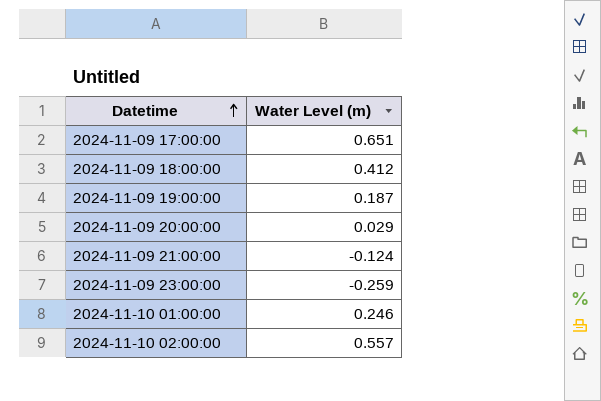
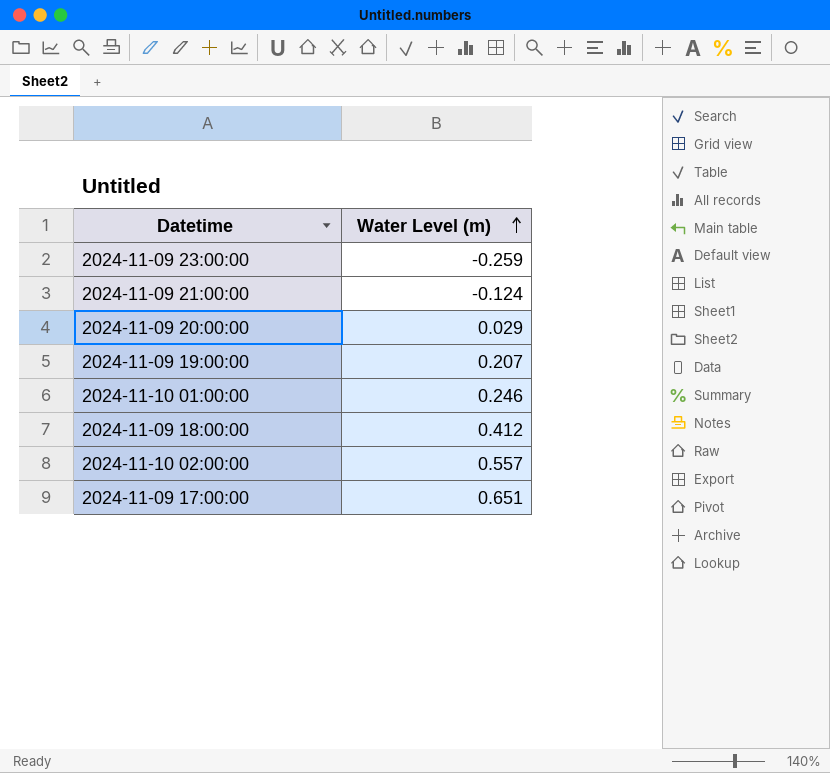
row order: Datetime ascending -> Water Level (m) ascending
2024-11-09 19:00:00 | Water Level (m): 0.187 -> 0.207

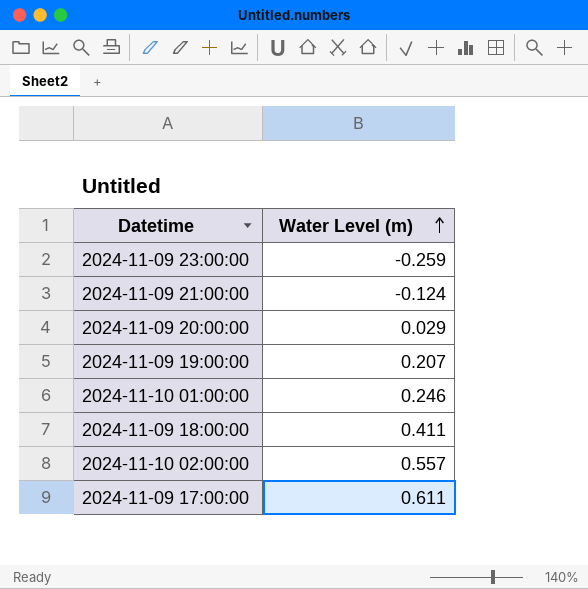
2024-11-09 18:00:00 | Water Level (m): 0.412 -> 0.411
2024-11-09 17:00:00 | Water Level (m): 0.651 -> 0.611

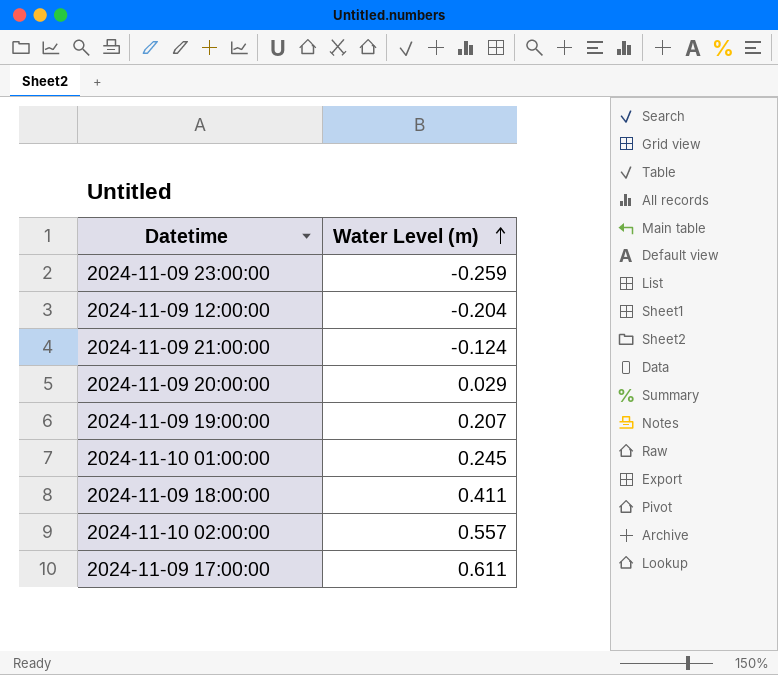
row 2024-11-09 12:00:00: none -> -0.204
2024-11-10 01:00:00 | Water Level (m): 0.246 -> 0.245

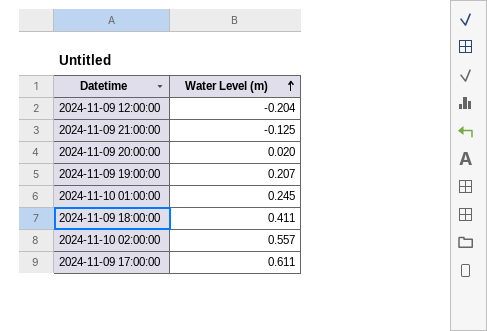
row 2024-11-09 23:00:00: -0.259 -> none
2024-11-09 21:00:00 | Water Level (m): -0.124 -> -0.125
2024-11-09 20:00:00 | Water Level (m): 0.029 -> 0.020

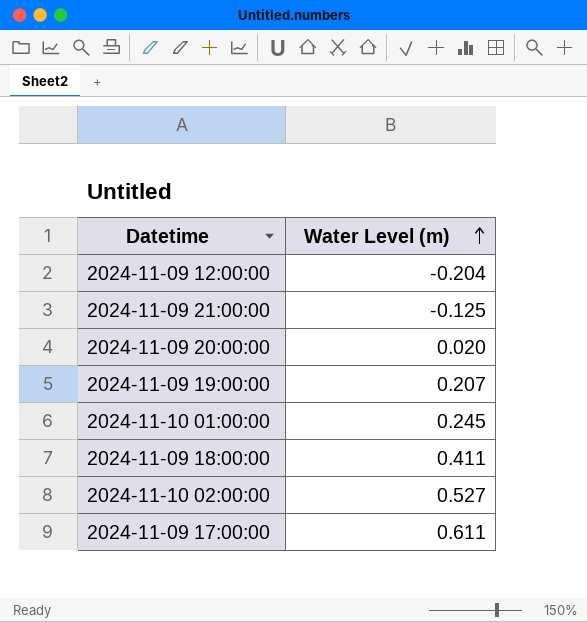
2024-11-10 02:00:00 | Water Level (m): 0.557 -> 0.527

